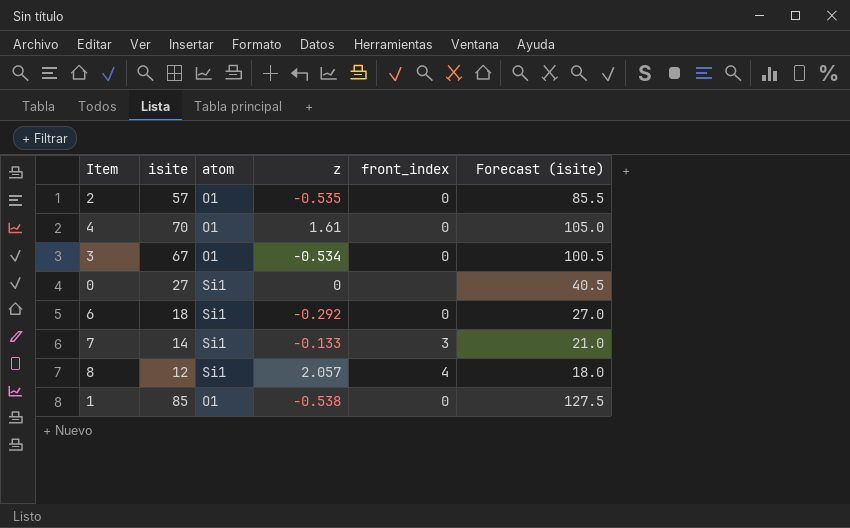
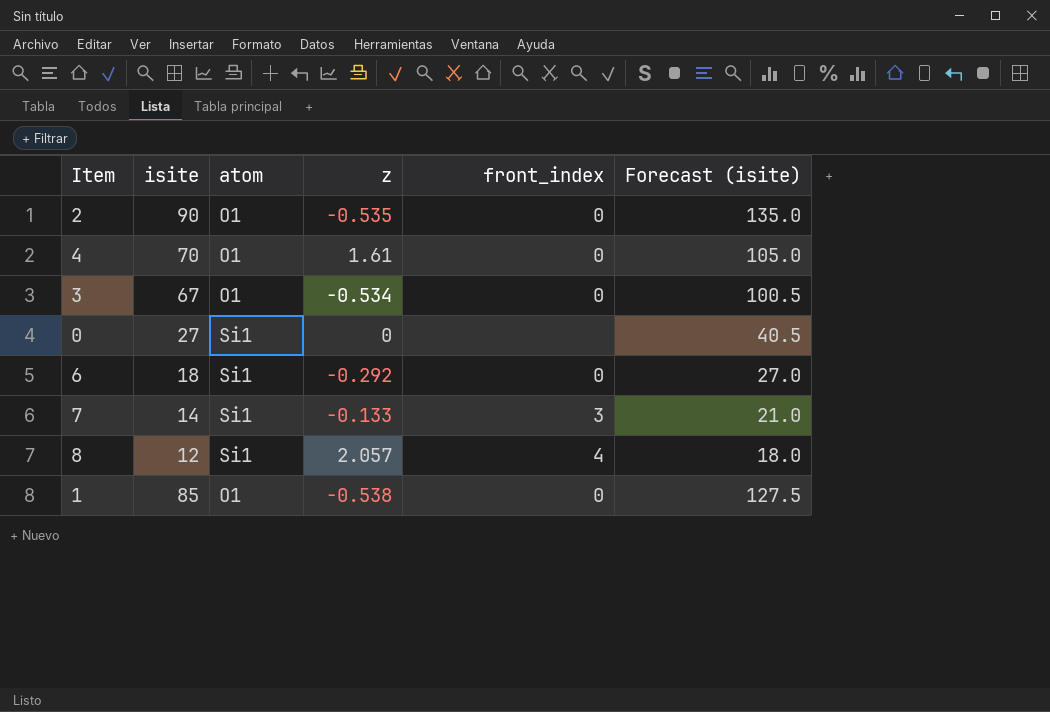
2 | isite: 57 -> 90
2 | Forecast (isite): 85.5 -> 135.0

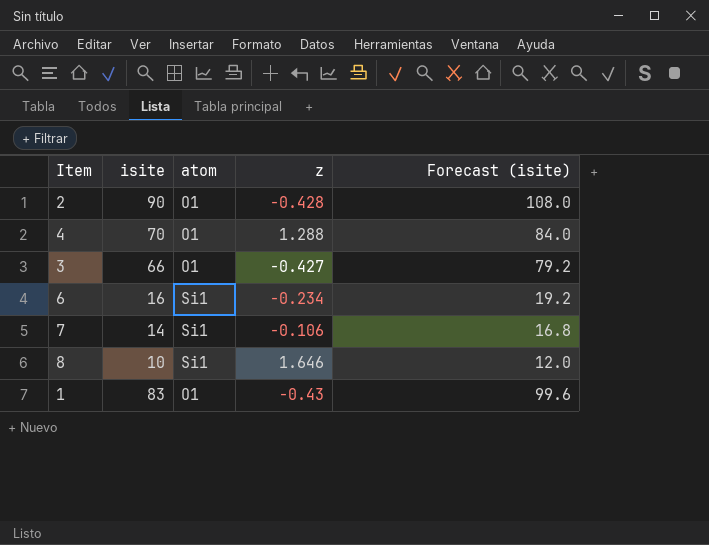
column front_index | position: 5 -> none
column Forecast (isite) | formula: [isite] * 1.5 -> [isite] * 1.2
row 0: 27 | Si1 | 0 | none | 40.5 -> none
2 | z: -0.535 -> -0.428
4 | z: 1.61 -> 1.288
3 | isite: 67 -> 66
3 | z: -0.534 -> -0.427
6 | isite: 18 -> 16
6 | z: -0.292 -> -0.234
7 | z: -0.133 -> -0.106
8 | isite: 12 -> 10
8 | z: 2.057 -> 1.646
1 | isite: 85 -> 83
1 | z: -0.538 -> -0.43

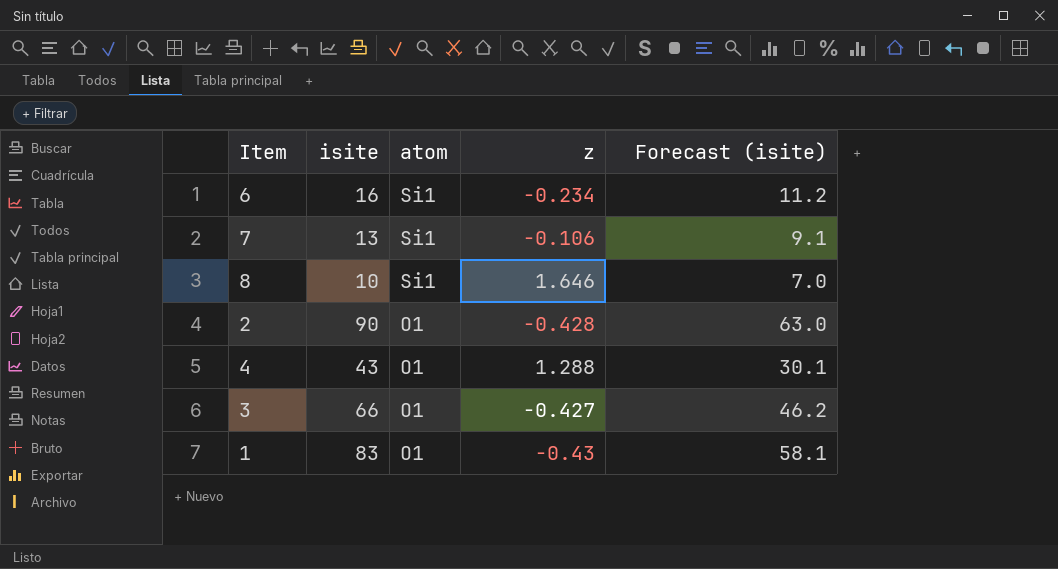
row order: none -> atom descending
column Forecast (isite) | formula: [isite] * 1.2 -> [isite] * 0.7
7 | isite: 14 -> 13
4 | isite: 70 -> 43

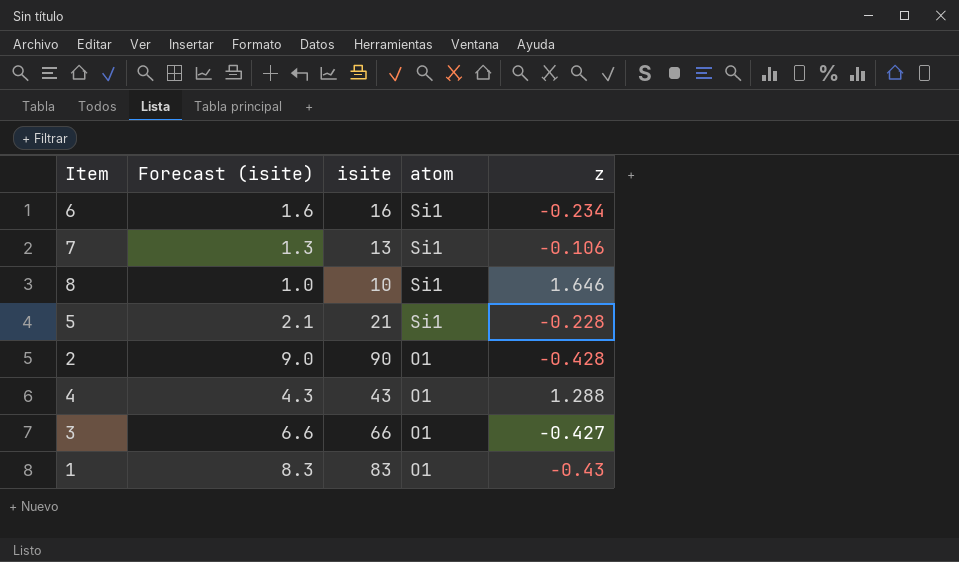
column Forecast (isite) | formula: [isite] * 0.7 -> [isite] * 0.1
column Forecast (isite) | position: 5 -> 2
row 5: none -> 2.1 | 21 | Si1 | -0.228

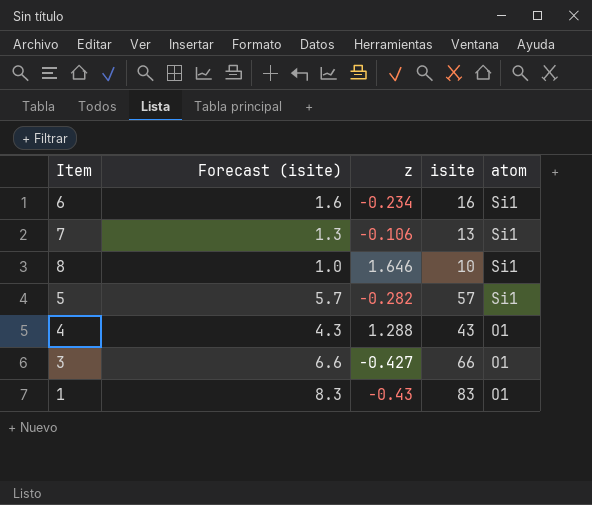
column z | position: 5 -> 3
row 2: 9.0 | 90 | O1 | -0.428 -> none
5 | Forecast (isite): 2.1 -> 5.7
5 | z: -0.228 -> -0.282
5 | isite: 21 -> 57

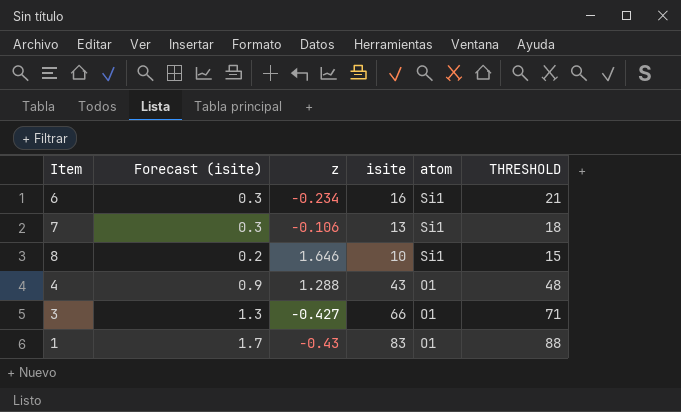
column Forecast (isite) | formula: [isite] * 0.1 -> [isite] * 0.02
column THRESHOLD | formula: none -> [isite] + 5
row 5: 5.7 | -0.282 | 57 | Si1 -> none

